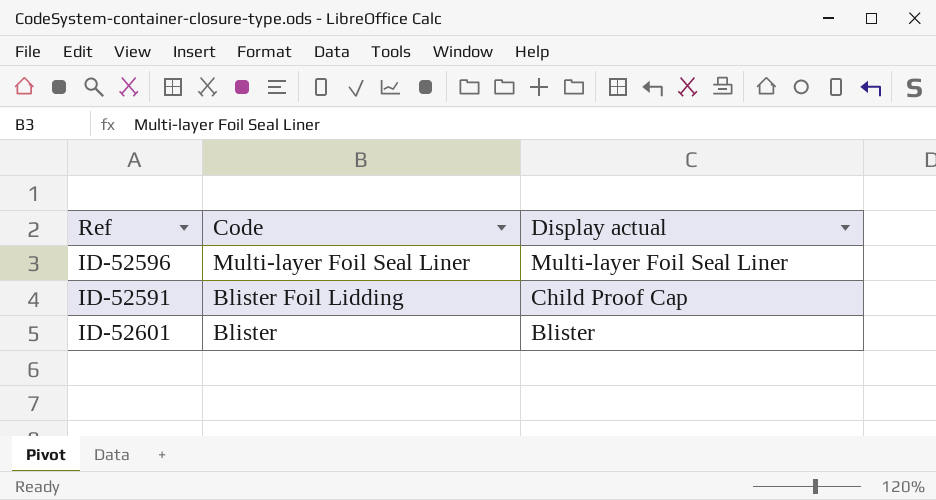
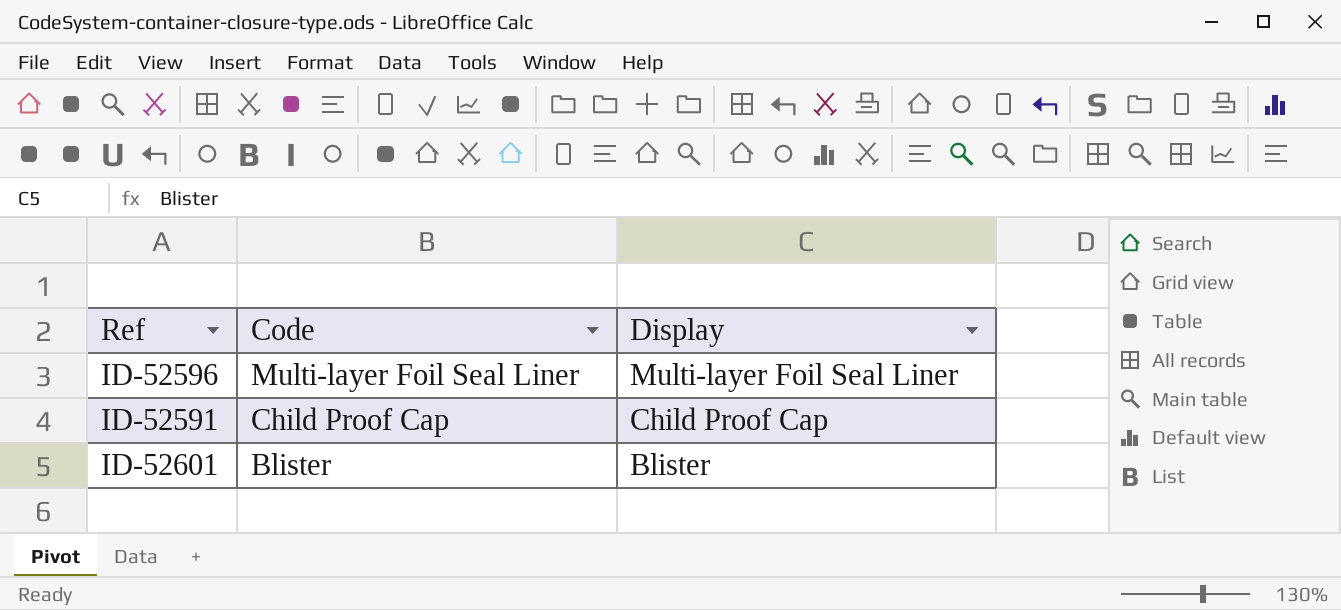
column name: Display actual -> Display
ID-52591 | Code: Blister Foil Lidding -> Child Proof Cap

